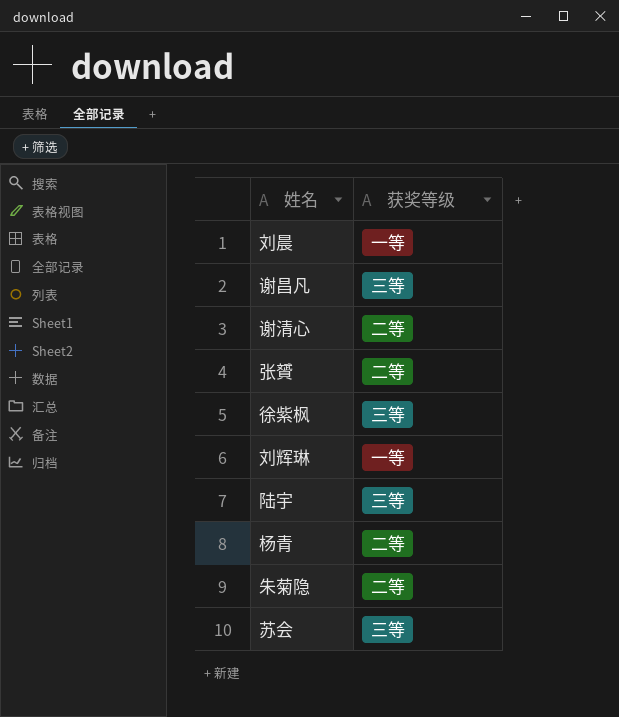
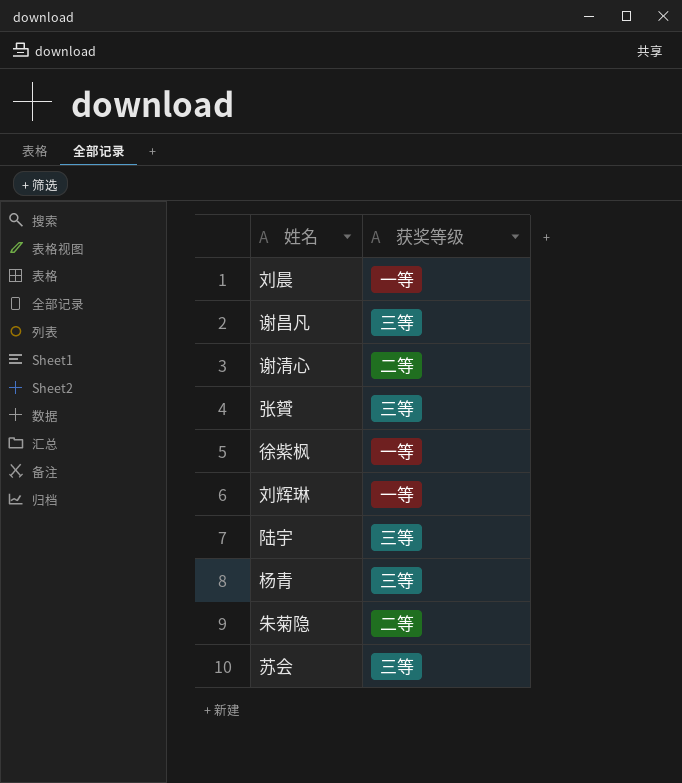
张贇 | 获奖等级: 二等 -> 三等
徐紫枫 | 获奖等级: 三等 -> 一等
杨青 | 获奖等级: 二等 -> 三等

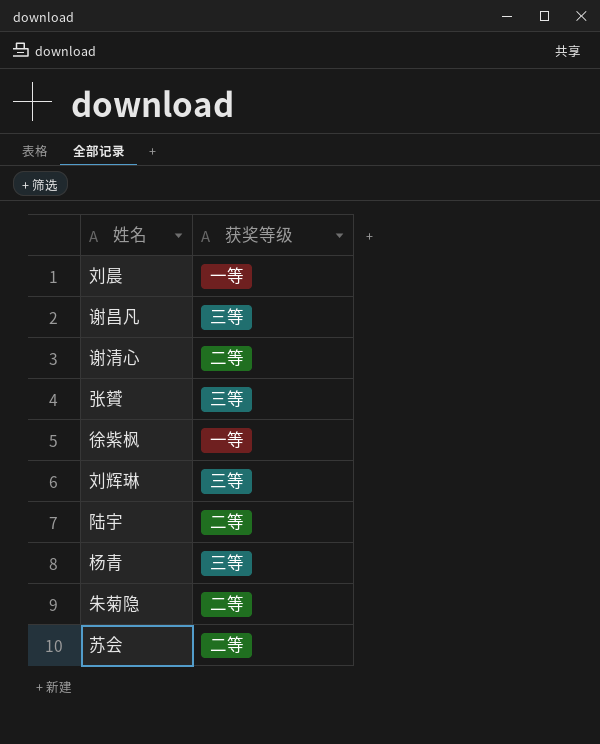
刘辉琳 | 获奖等级: 一等 -> 三等
陆宇 | 获奖等级: 三等 -> 二等
苏会 | 获奖等级: 三等 -> 二等

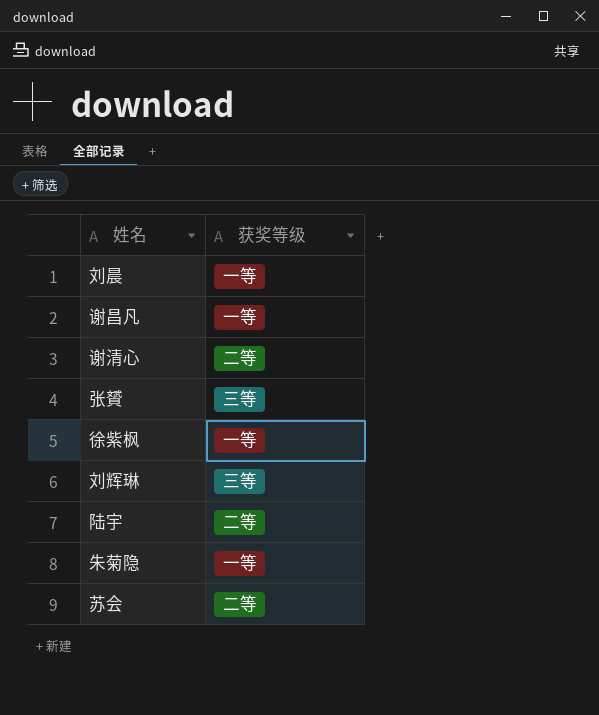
row 杨青: 三等 -> none
谢昌凡 | 获奖等级: 三等 -> 一等
朱菊隐 | 获奖等级: 二等 -> 一等

